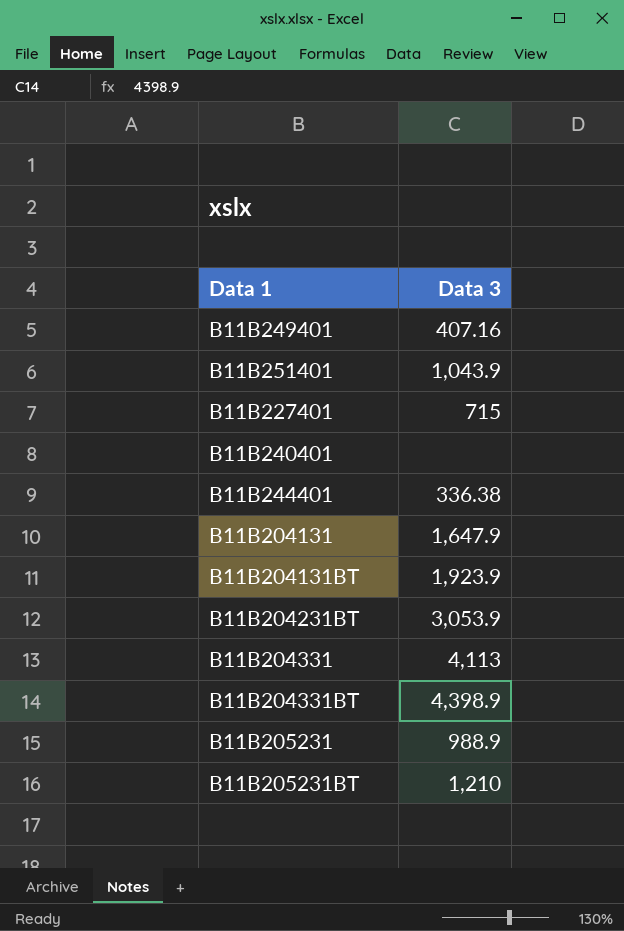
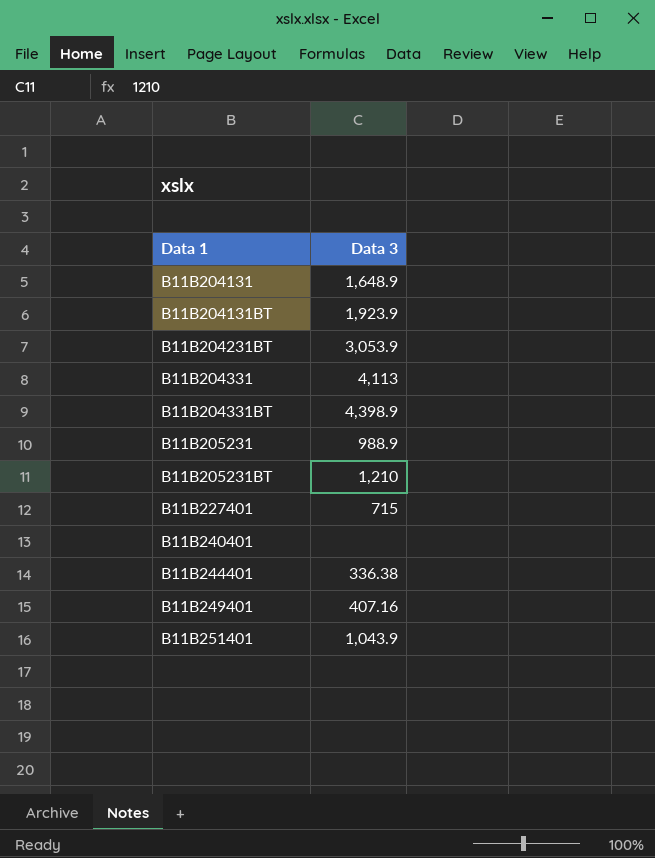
row order: none -> Data 1 ascending
B11B204131 | Data 3: 1,647.9 -> 1,648.9

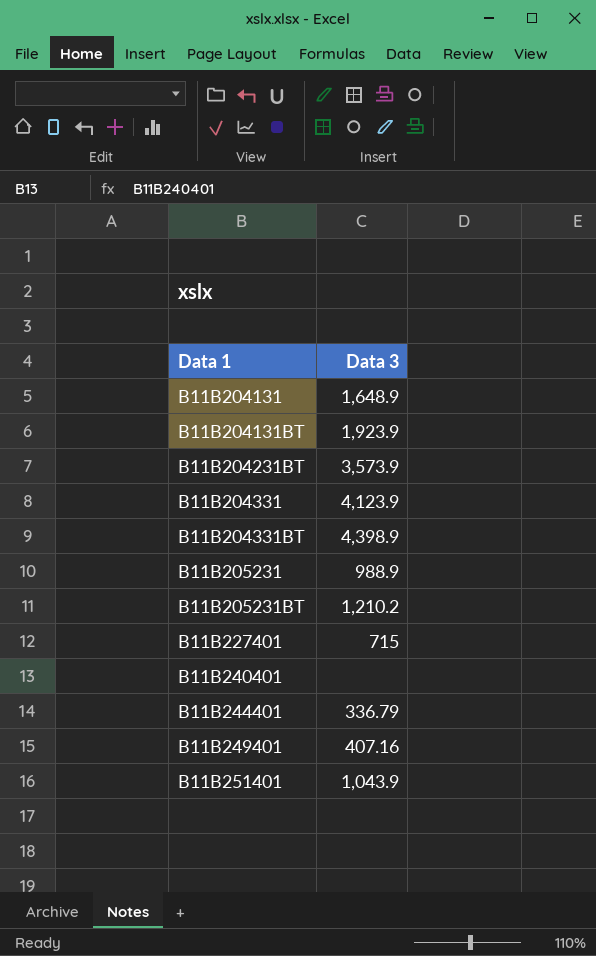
B11B204231BT | Data 3: 3,053.9 -> 3,573.9
B11B204331 | Data 3: 4,113 -> 4,123.9
B11B205231BT | Data 3: 1,210 -> 1,210.2
B11B244401 | Data 3: 336.38 -> 336.79

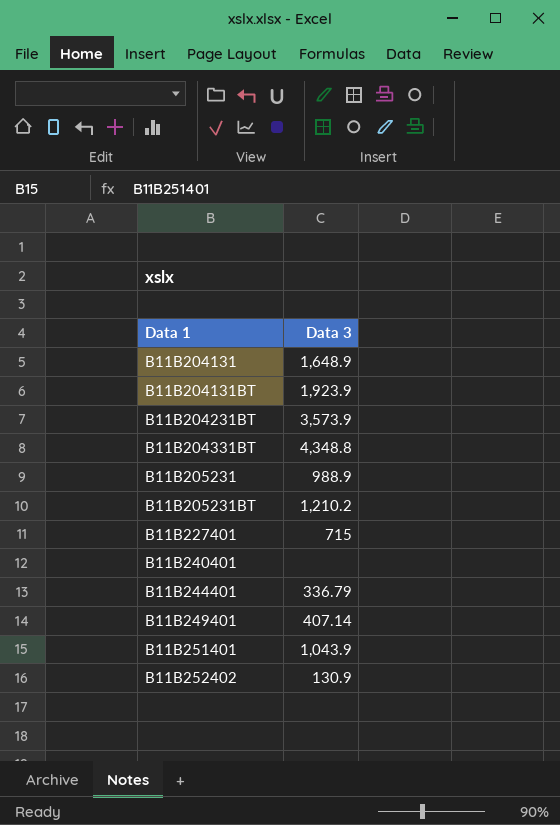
row B11B204331: 4,123.9 -> none
B11B204331BT | Data 3: 4,398.9 -> 4,348.8
B11B249401 | Data 3: 407.16 -> 407.14
row B11B252402: none -> 130.9

